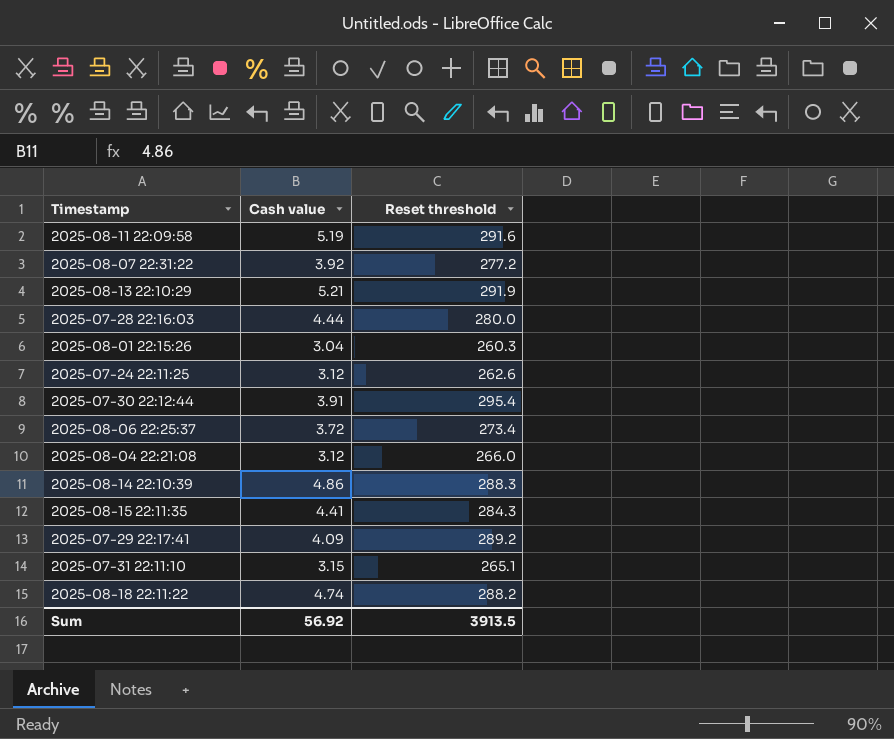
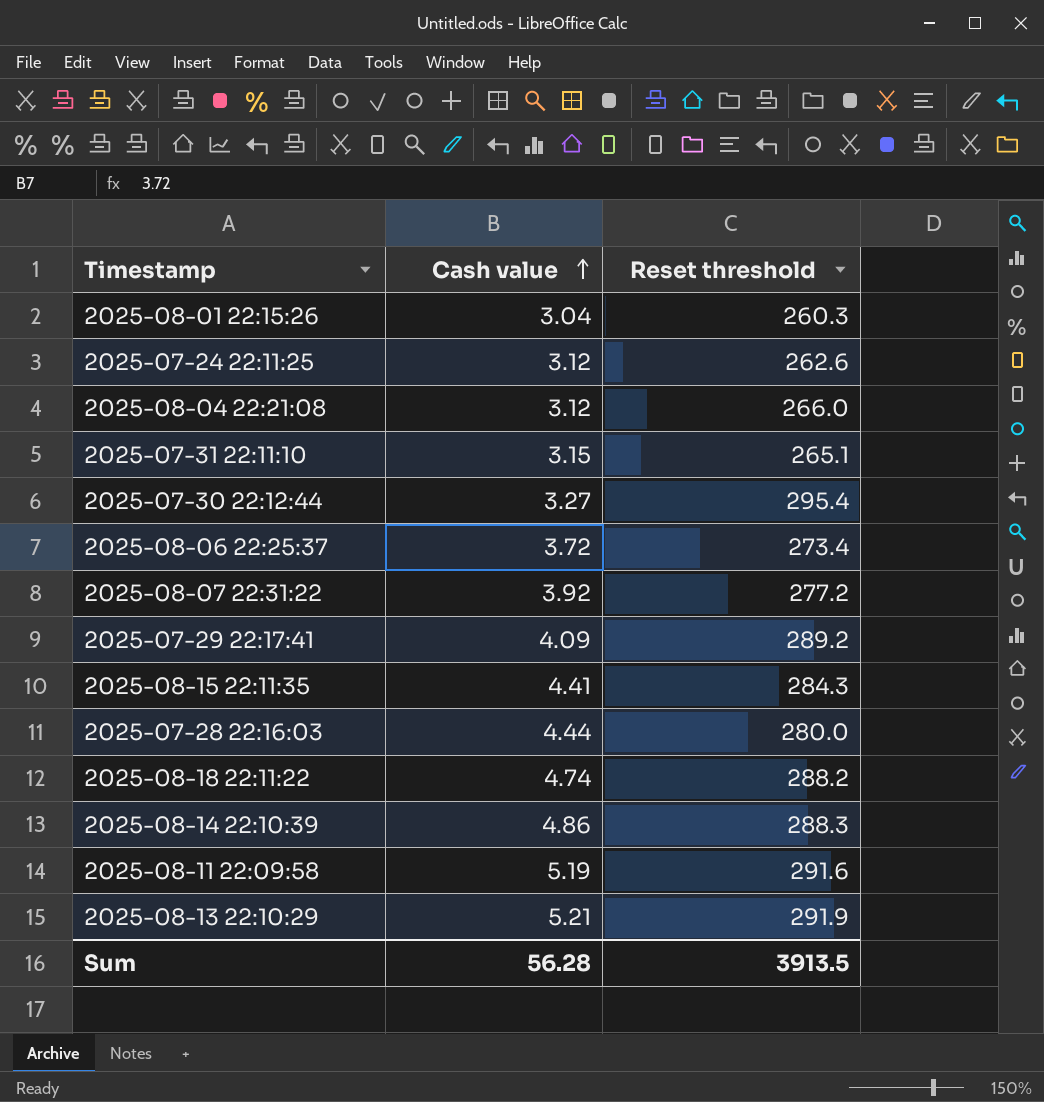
row order: none -> Cash value ascending
2025-07-30 22:12:44 | Cash value: 3.91 -> 3.27
Sum | Cash value: 56.92 -> 56.28

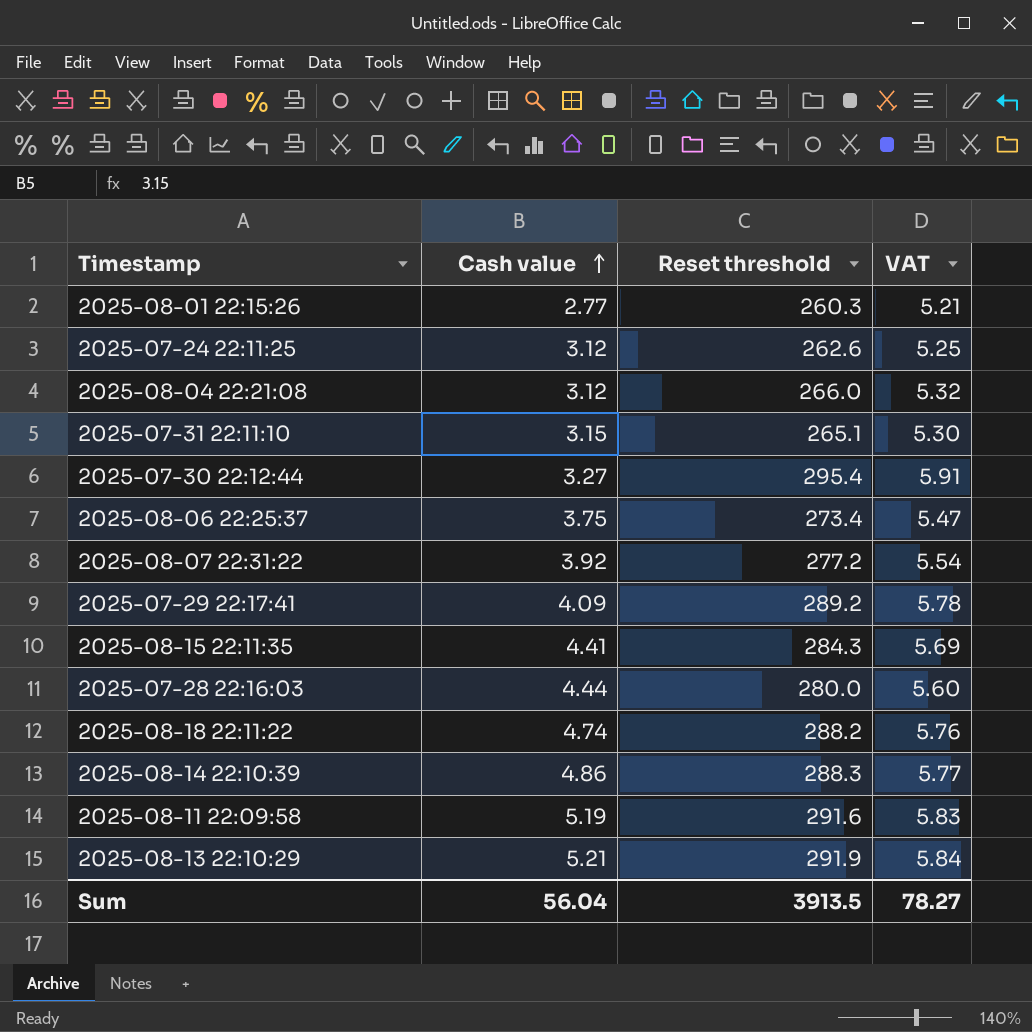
column VAT | formula: none -> [Reset threshold] * 0.02
2025-08-01 22:15:26 | Cash value: 3.04 -> 2.77
2025-08-06 22:25:37 | Cash value: 3.72 -> 3.75
Sum | Cash value: 56.28 -> 56.04

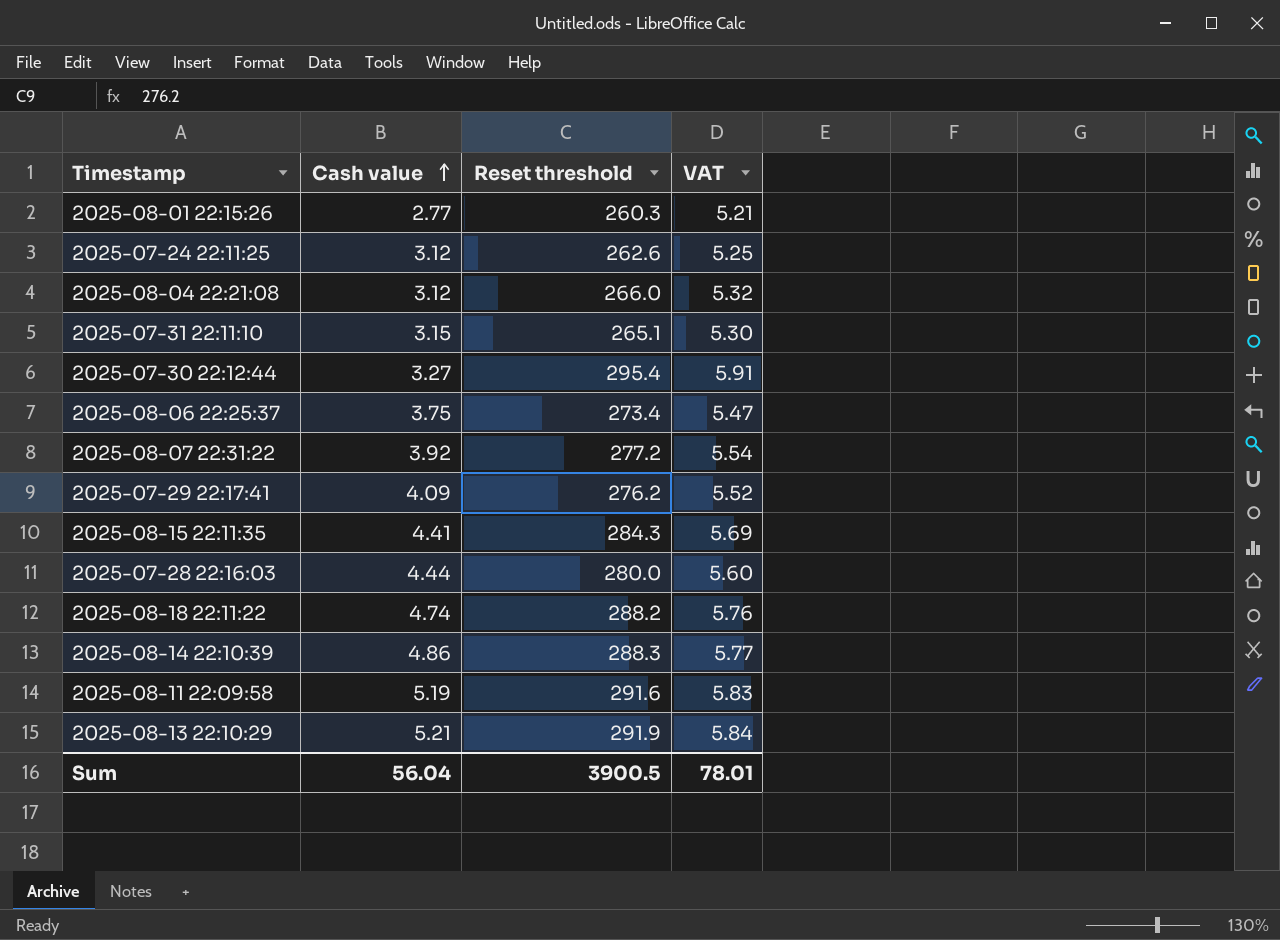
2025-07-29 22:17:41 | Reset threshold: 289.2 -> 276.2
2025-07-29 22:17:41 | VAT: 5.78 -> 5.52
Sum | Reset threshold: 3913.5 -> 3900.5
Sum | VAT: 78.27 -> 78.01

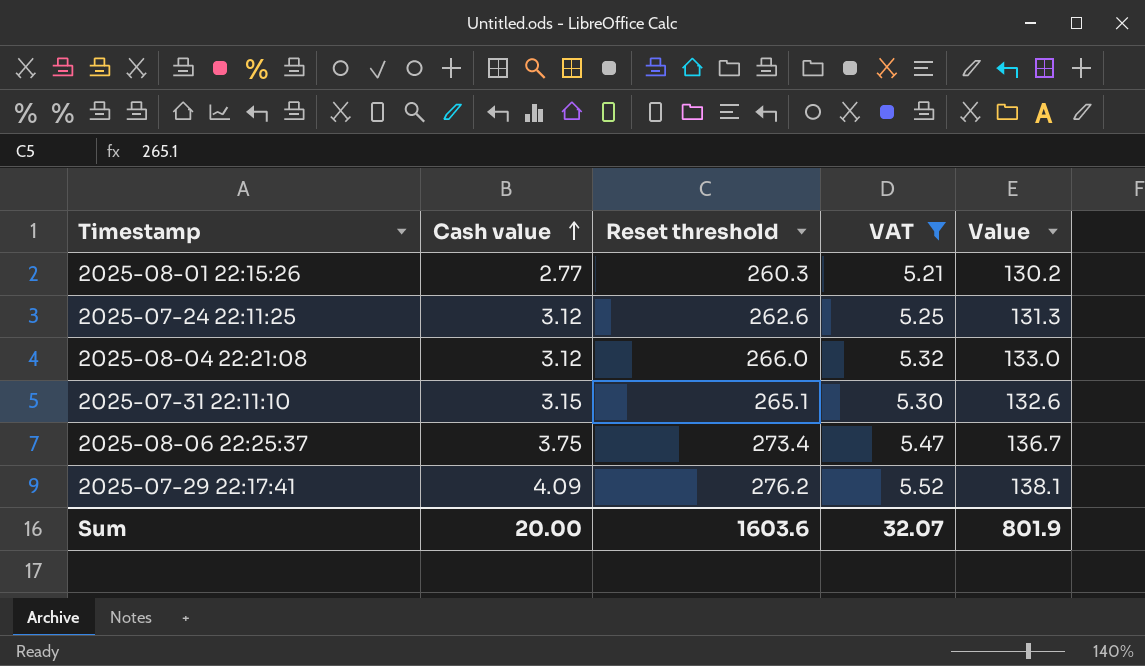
filter: none -> VAT <= 5.52
column Value | formula: none -> [Reset threshold] * 0.5
Sum | Cash value: 56.04 -> 20.00
Sum | Reset threshold: 3900.5 -> 1603.6
Sum | VAT: 78.01 -> 32.07

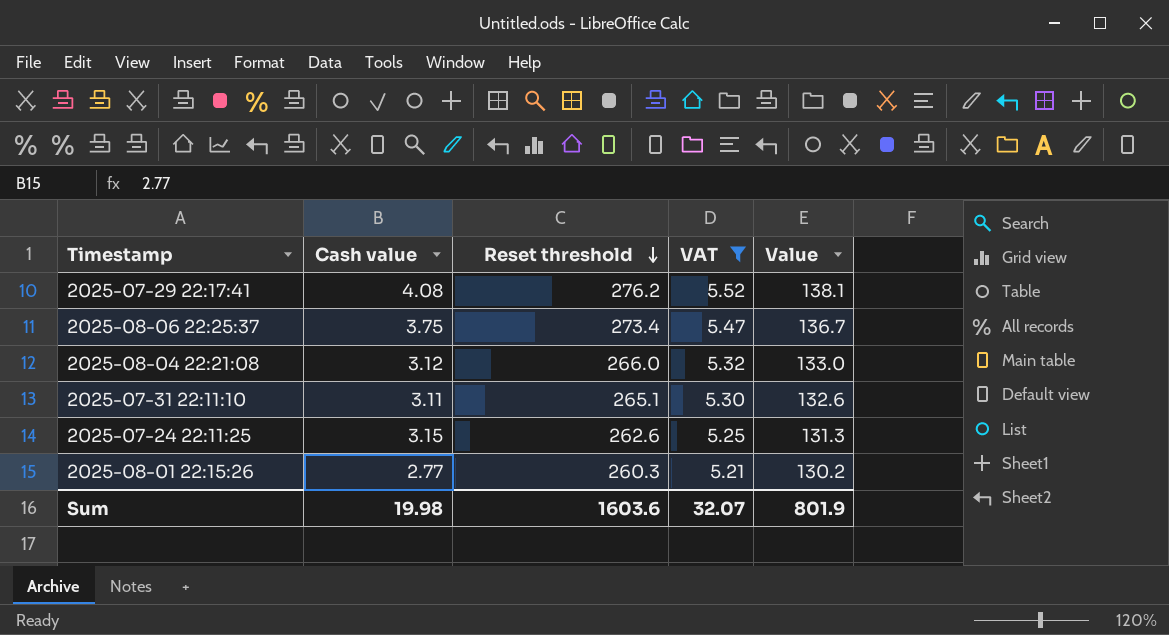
row order: Cash value ascending -> Reset threshold descending
2025-07-29 22:17:41 | Cash value: 4.09 -> 4.08
2025-07-31 22:11:10 | Cash value: 3.15 -> 3.11
2025-07-24 22:11:25 | Cash value: 3.12 -> 3.15
Sum | Cash value: 20.00 -> 19.98

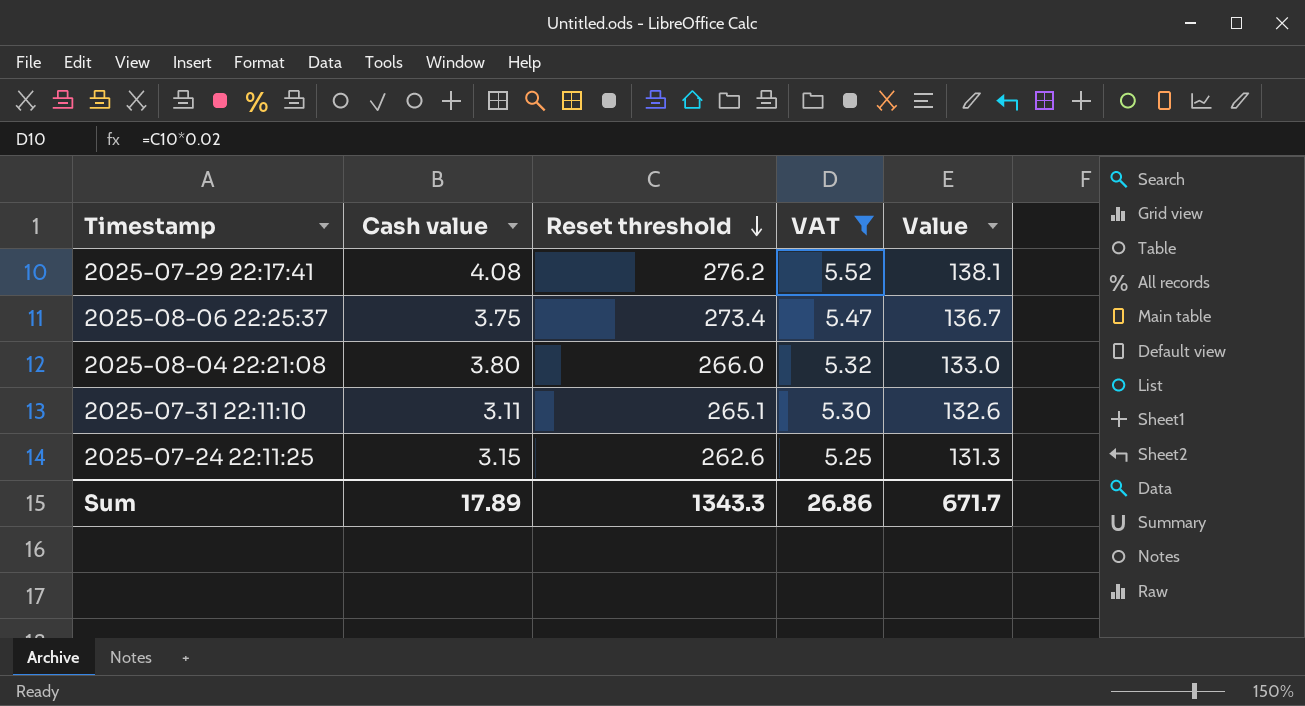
row 2025-08-01 22:15:26: 2.77 | 260.3 | 5.21 | 130.2 -> none
2025-08-04 22:21:08 | Cash value: 3.12 -> 3.80
Sum | Cash value: 19.98 -> 17.89
Sum | Reset threshold: 1603.6 -> 1343.3
Sum | VAT: 32.07 -> 26.86
Sum | Value: 801.9 -> 671.7

